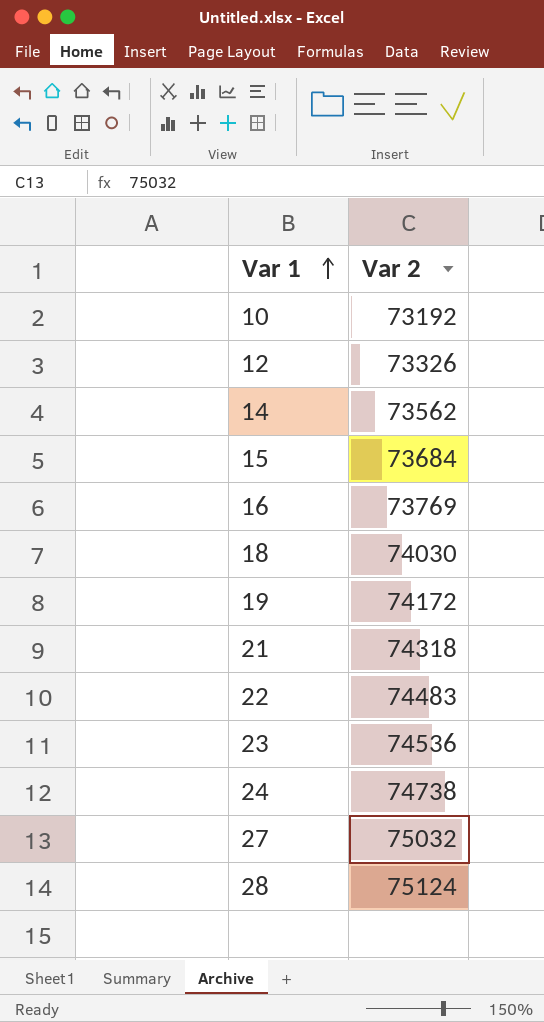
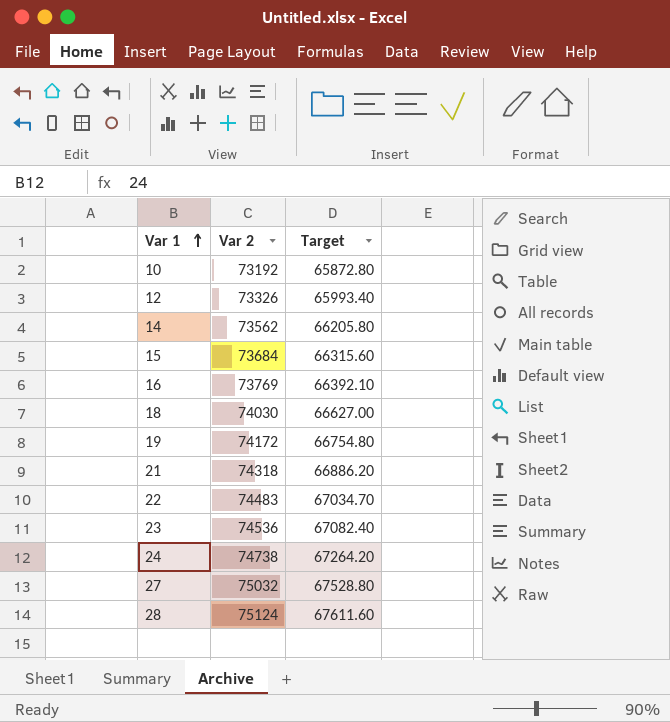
column Target | formula: none -> [Var 2] * 0.9

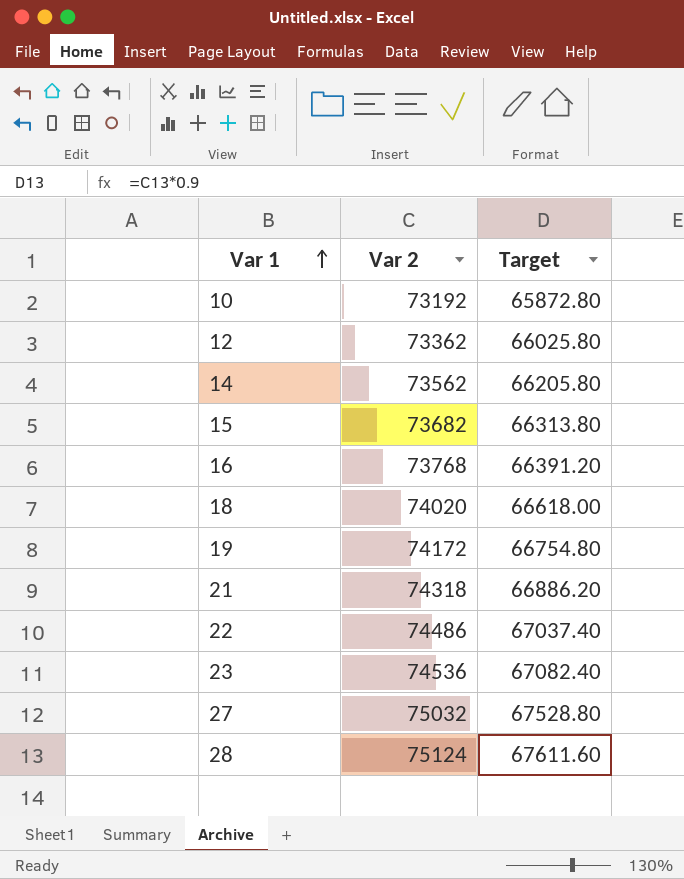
row 24: 74738 | 67264.20 -> none
12 | Var 2: 73326 -> 73362
12 | Target: 65993.40 -> 66025.80
15 | Var 2: 73684 -> 73682
15 | Target: 66315.60 -> 66313.80
16 | Var 2: 73769 -> 73768
16 | Target: 66392.10 -> 66391.20
18 | Var 2: 74030 -> 74020
18 | Target: 66627.00 -> 66618.00
22 | Var 2: 74483 -> 74486
22 | Target: 67034.70 -> 67037.40

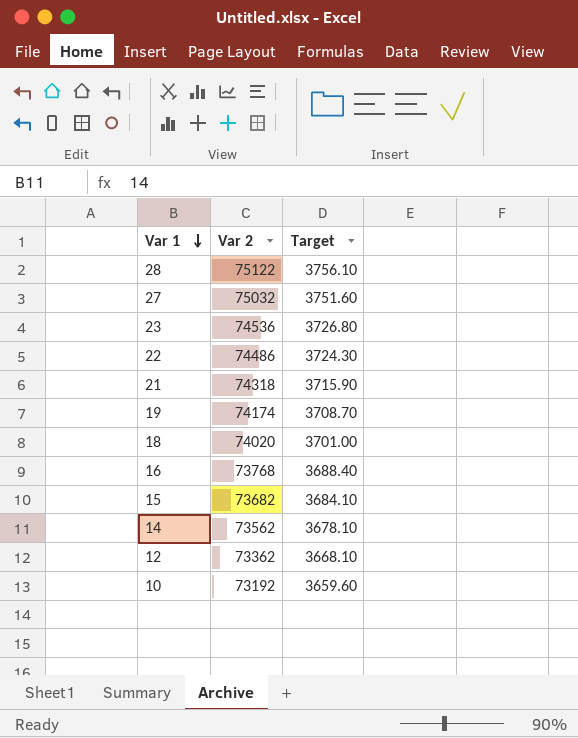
row order: Var 1 ascending -> Var 1 descending
column Target | formula: [Var 2] * 0.9 -> [Var 2] * 0.05
28 | Var 2: 75124 -> 75122
19 | Var 2: 74172 -> 74174

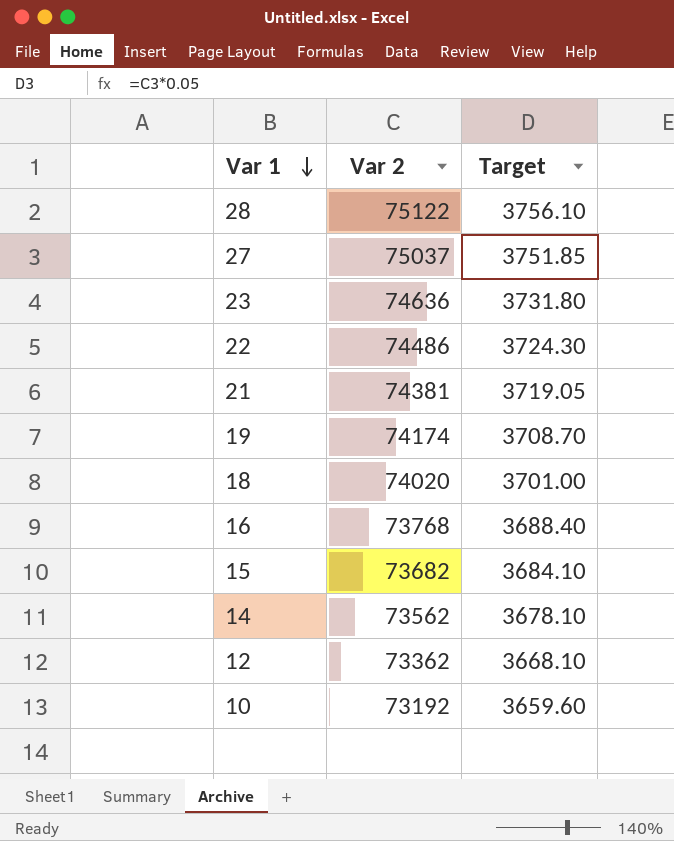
27 | Var 2: 75032 -> 75037
27 | Target: 3751.60 -> 3751.85
23 | Var 2: 74536 -> 74636
23 | Target: 3726.80 -> 3731.80
21 | Var 2: 74318 -> 74381
21 | Target: 3715.90 -> 3719.05

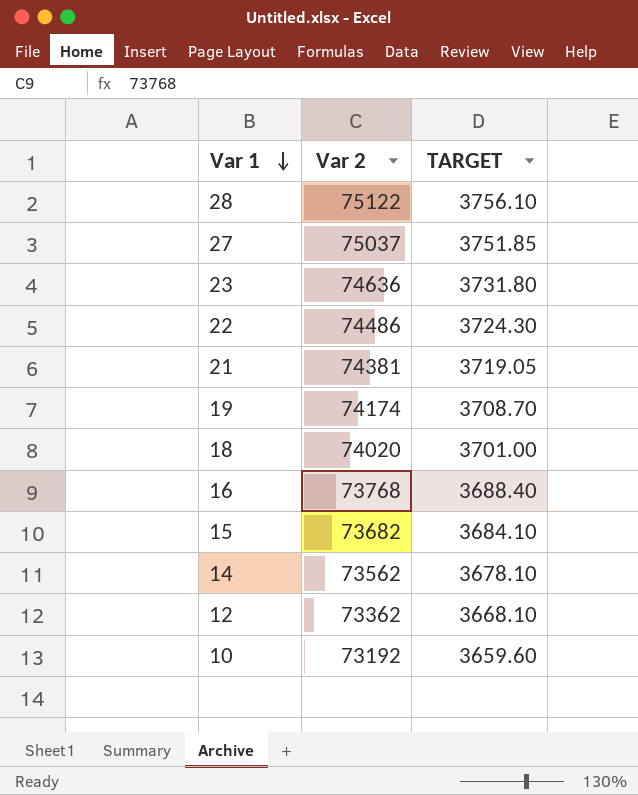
column name: Target -> TARGET

